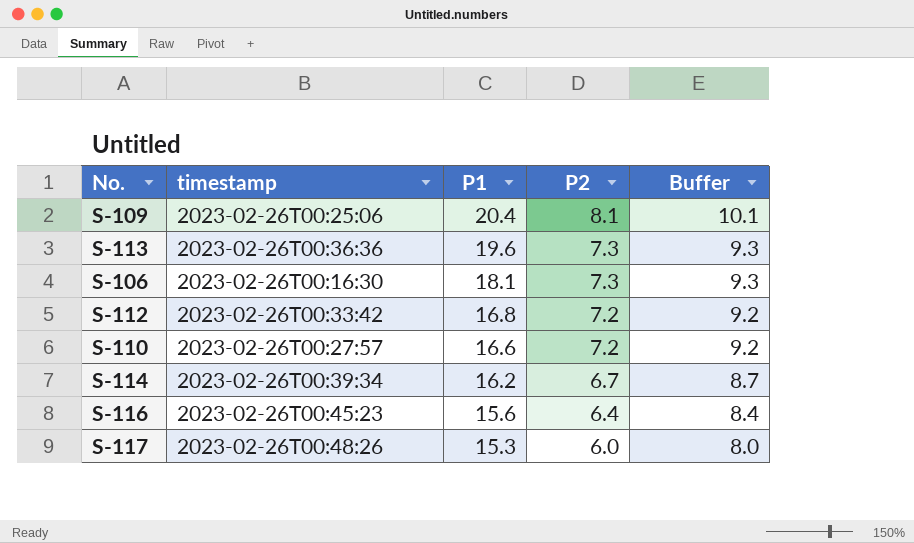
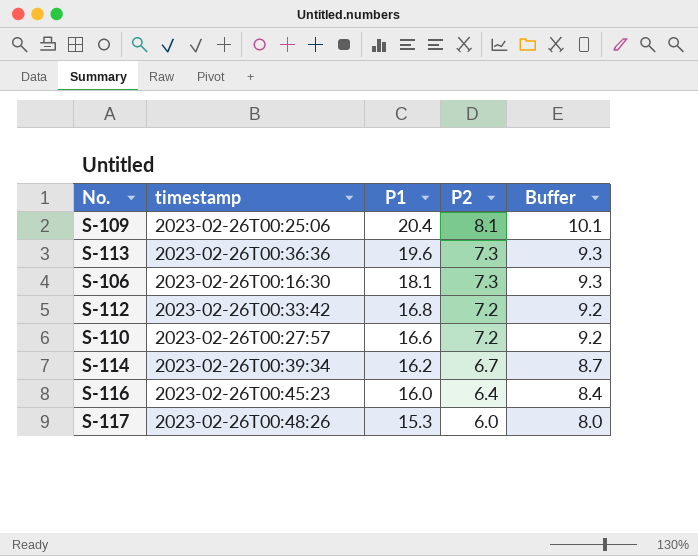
S-116 | P1: 15.6 -> 16.0

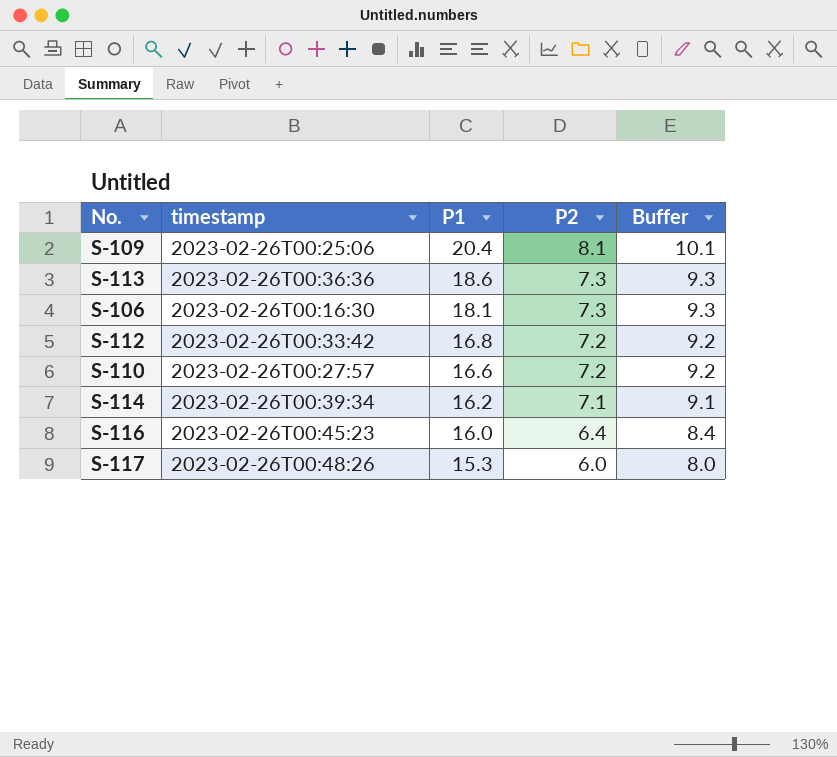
S-113 | P1: 19.6 -> 18.6
S-114 | P2: 6.7 -> 7.1
S-114 | Buffer: 8.7 -> 9.1

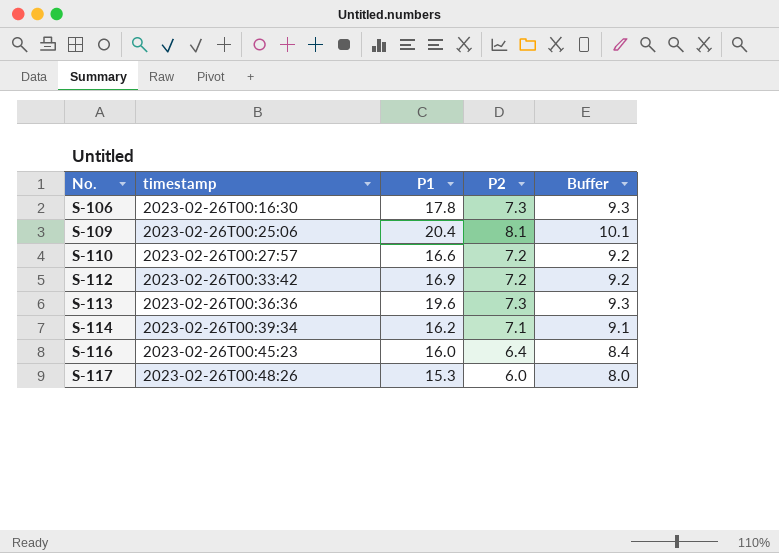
row order: P1 descending -> No. ascending
S-106 | P1: 18.1 -> 17.8
S-112 | P1: 16.8 -> 16.9
S-113 | P1: 18.6 -> 19.6

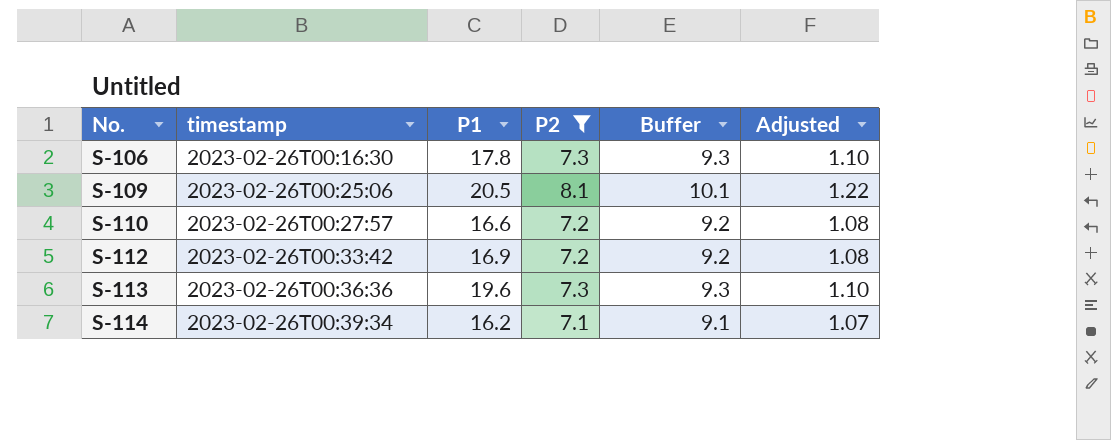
filter: none -> P2 >= 7.1
column Adjusted | formula: none -> [P2] * 0.15
S-109 | P1: 20.4 -> 20.5

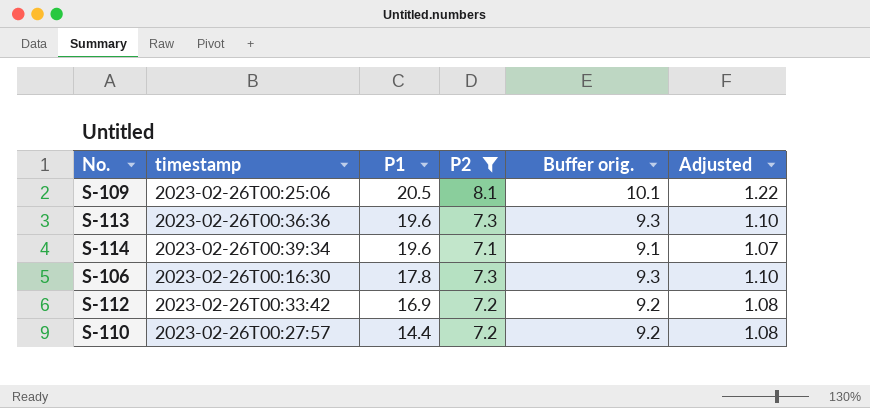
row order: No. ascending -> P1 descending
column name: Buffer -> Buffer orig.
S-114 | P1: 16.2 -> 19.6
S-110 | P1: 16.6 -> 14.4

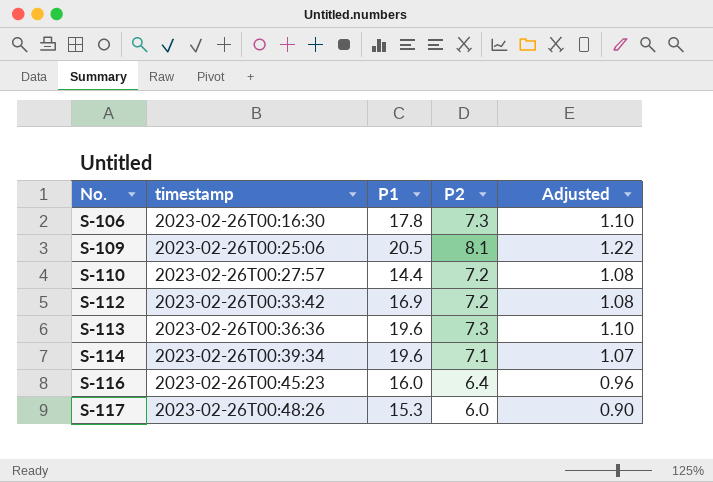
filter: P2 >= 7.1 -> none
row order: P1 descending -> No. ascending
column Buffer orig. | formula: [P2] + 2 -> none

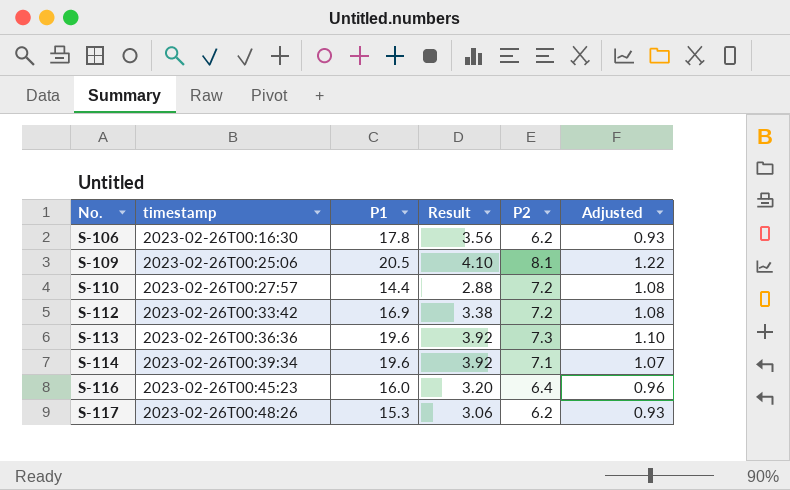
column Result | formula: none -> [P1] * 0.2
S-106 | P2: 7.3 -> 6.2
S-106 | Adjusted: 1.10 -> 0.93
S-117 | P2: 6.0 -> 6.2
S-117 | Adjusted: 0.90 -> 0.93

